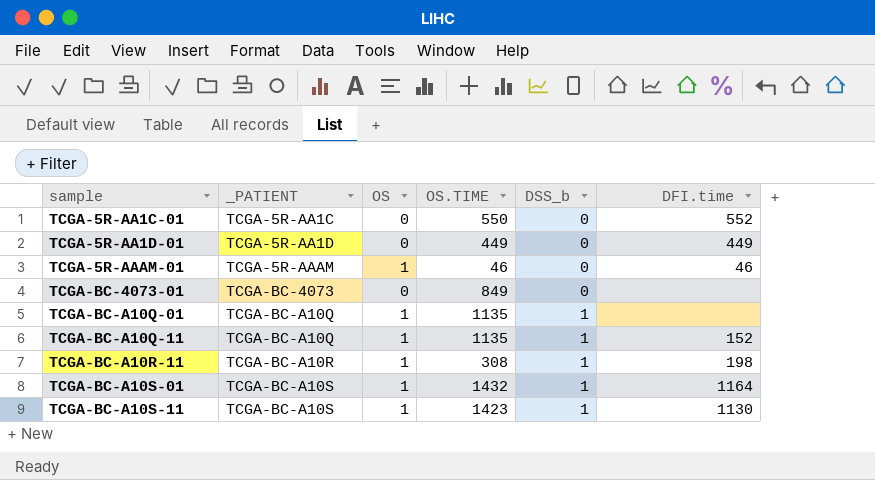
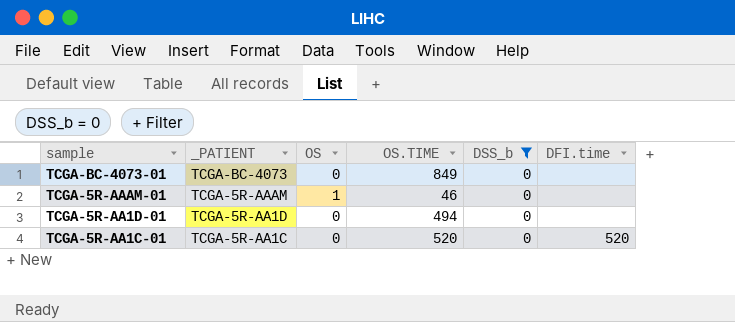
filter: none -> DSS_b = 0
row order: sample ascending -> sample descending
TCGA-5R-AAAM-01 | DFI.time: 46 -> none
TCGA-5R-AA1D-01 | OS.TIME: 449 -> 494
TCGA-5R-AA1D-01 | DFI.time: 449 -> none
TCGA-5R-AA1C-01 | OS.TIME: 550 -> 520
TCGA-5R-AA1C-01 | DFI.time: 552 -> 520

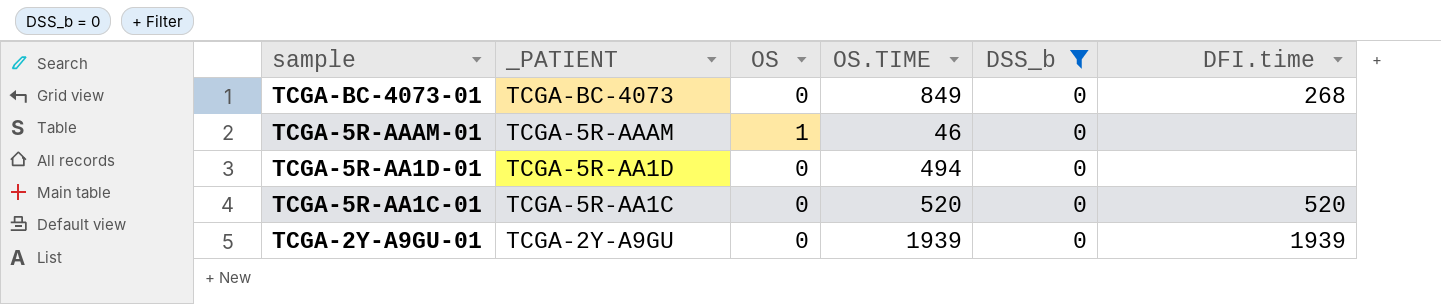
TCGA-BC-4073-01 | DFI.time: none -> 268
row TCGA-2Y-A9GU-01: none -> TCGA-2Y-A9GU | 0 | 1939 | 0 | 1939

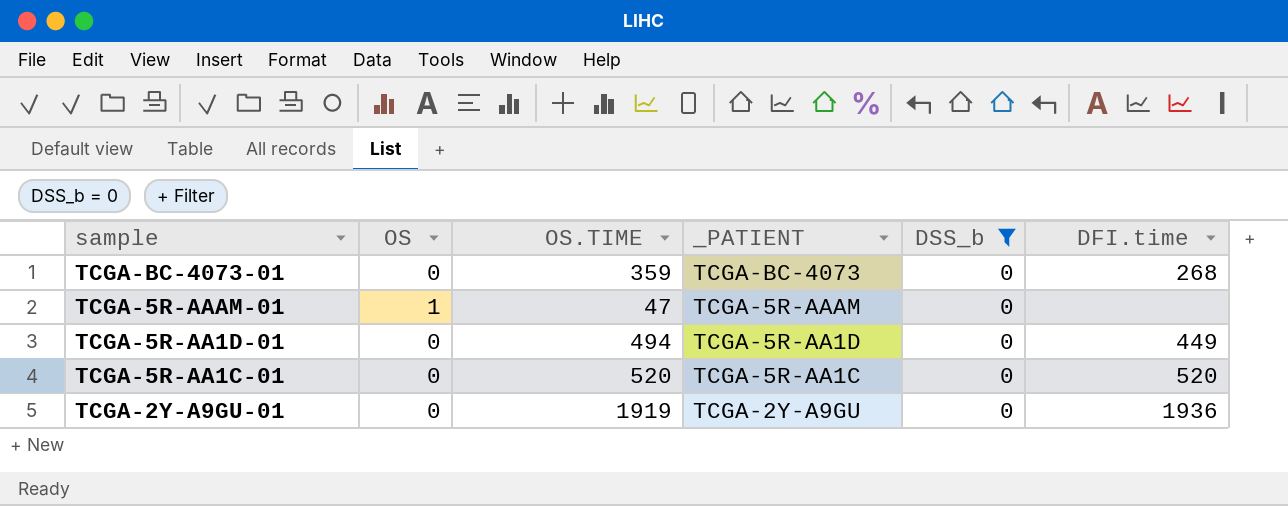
column _PATIENT | position: 2 -> 4
TCGA-BC-4073-01 | OS.TIME: 849 -> 359
TCGA-5R-AAAM-01 | OS.TIME: 46 -> 47
TCGA-5R-AA1D-01 | DFI.time: none -> 449
TCGA-2Y-A9GU-01 | OS.TIME: 1939 -> 1919
TCGA-2Y-A9GU-01 | DFI.time: 1939 -> 1936

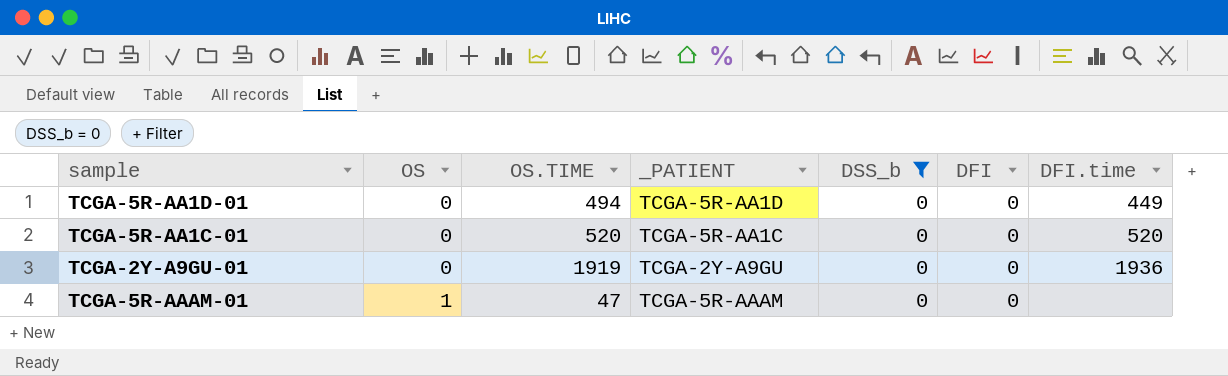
row order: sample descending -> OS ascending
column DFI | position: none -> 6
row TCGA-BC-4073-01: 0 | 359 | TCGA-BC-4073 | 0 | 268 -> none

